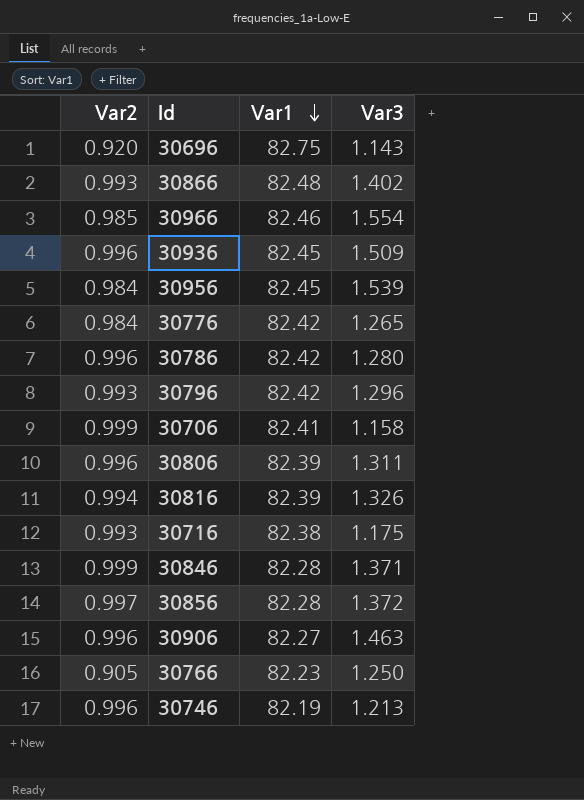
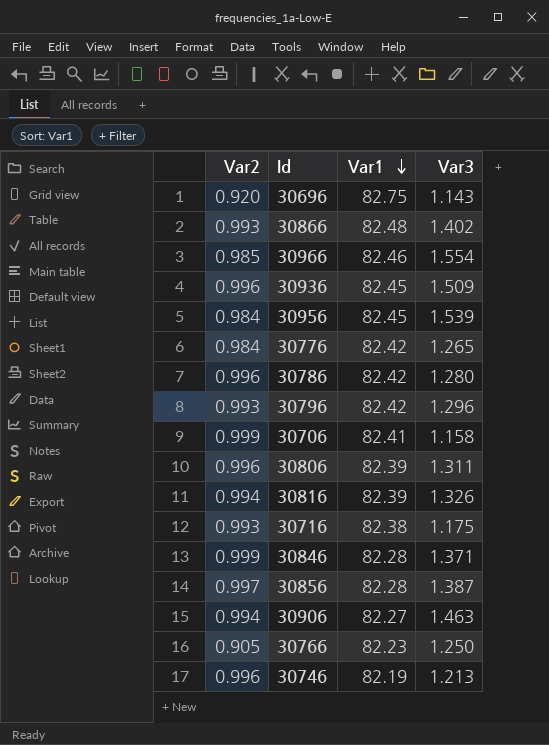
30856 | Var3: 1.372 -> 1.387
30906 | Var2: 0.996 -> 0.994

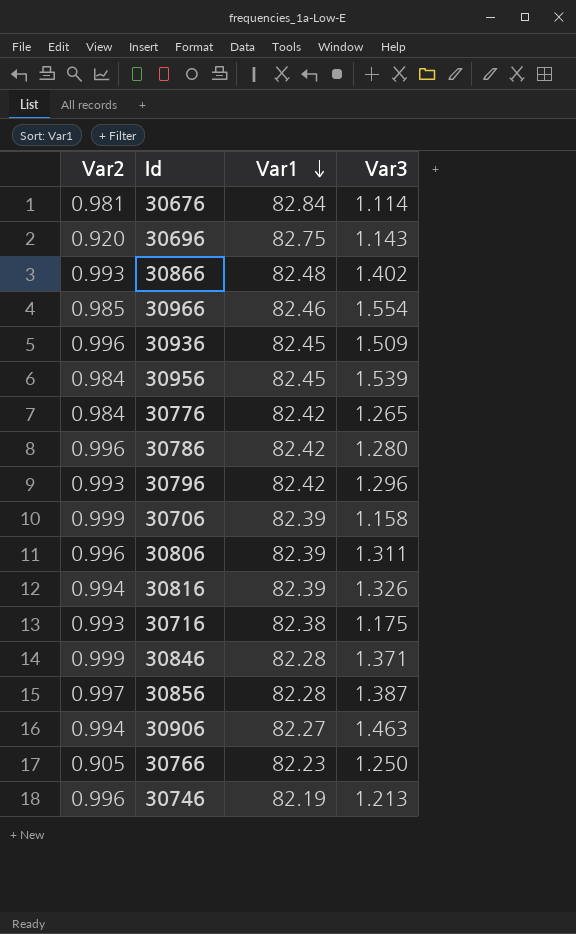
row 30676: none -> 0.981 | 82.84 | 1.114
30706 | Var1: 82.41 -> 82.39

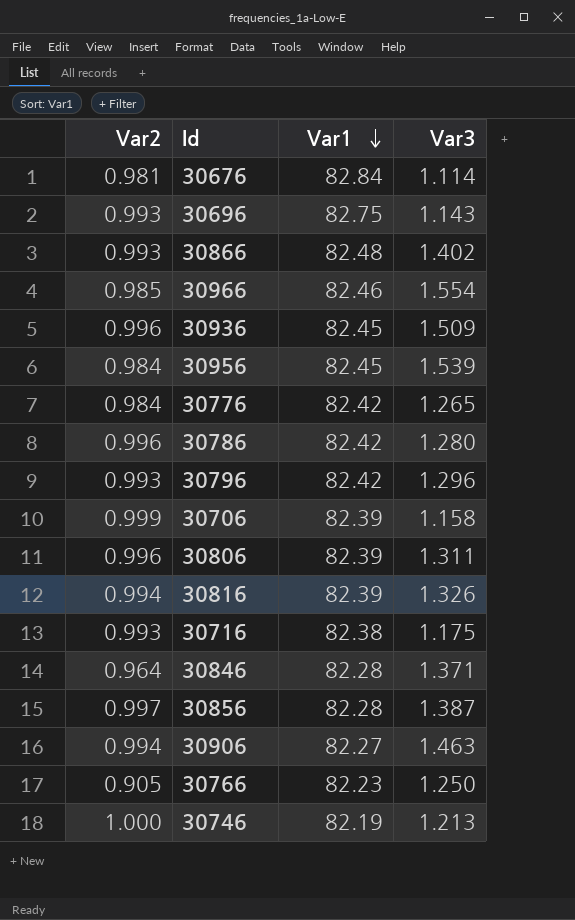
30696 | Var2: 0.920 -> 0.993
30846 | Var2: 0.999 -> 0.964
30746 | Var2: 0.996 -> 1.000

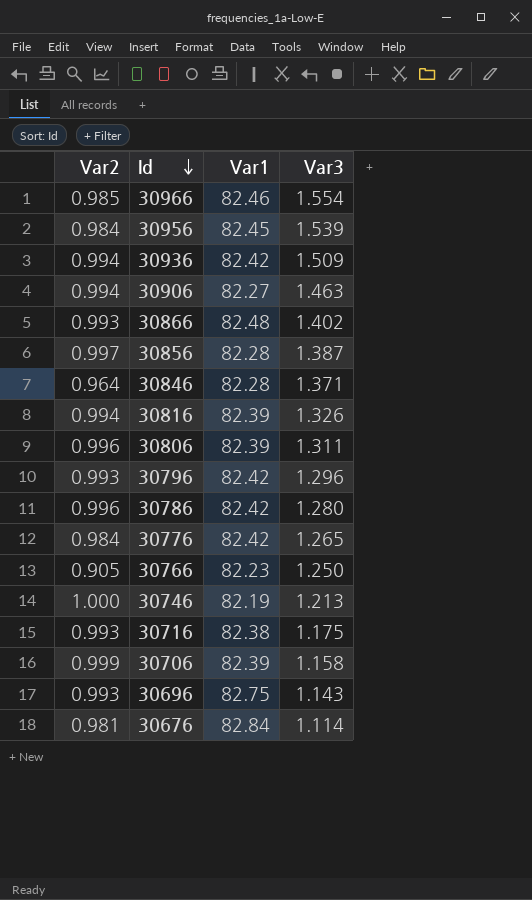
row order: Var1 descending -> Id descending
30936 | Var2: 0.996 -> 0.994
30936 | Var1: 82.45 -> 82.42

